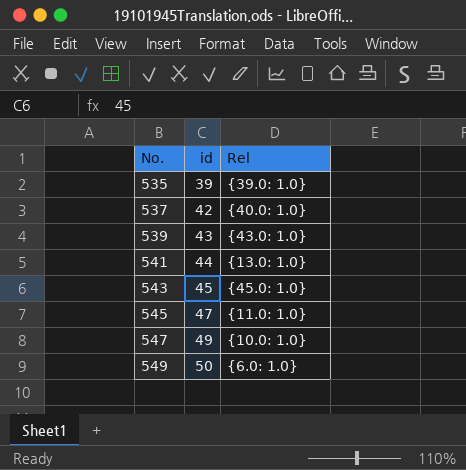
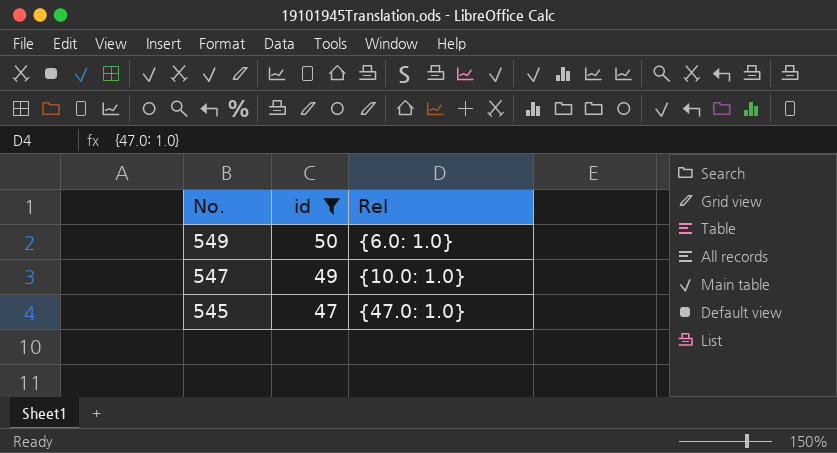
filter: none -> id >= 47
row order: No. ascending -> No. descending
545 | Rel: {11.0: 1.0} -> {47.0: 1.0}

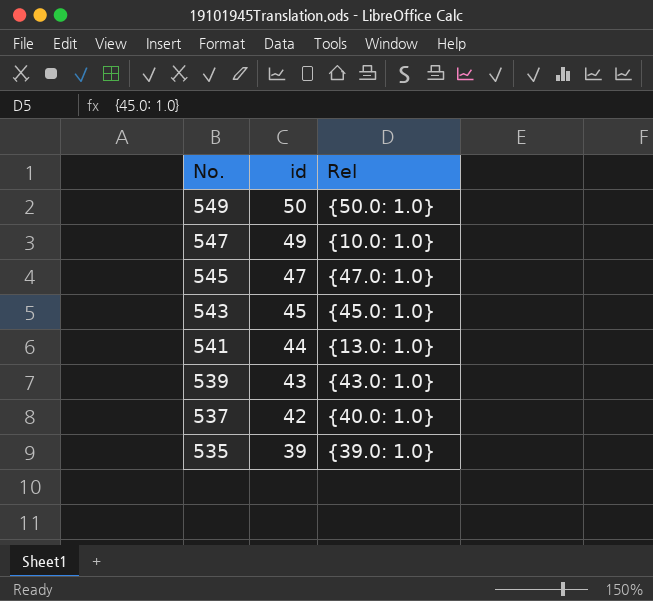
filter: id >= 47 -> none
549 | Rel: {6.0: 1.0} -> {50.0: 1.0}

